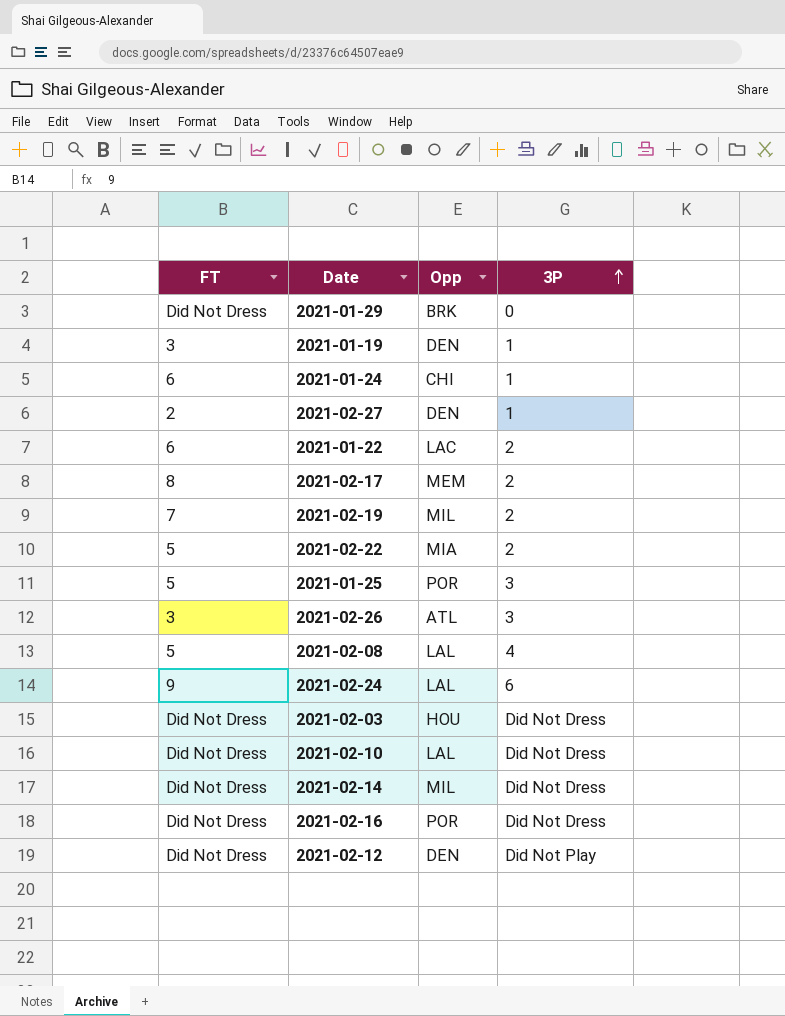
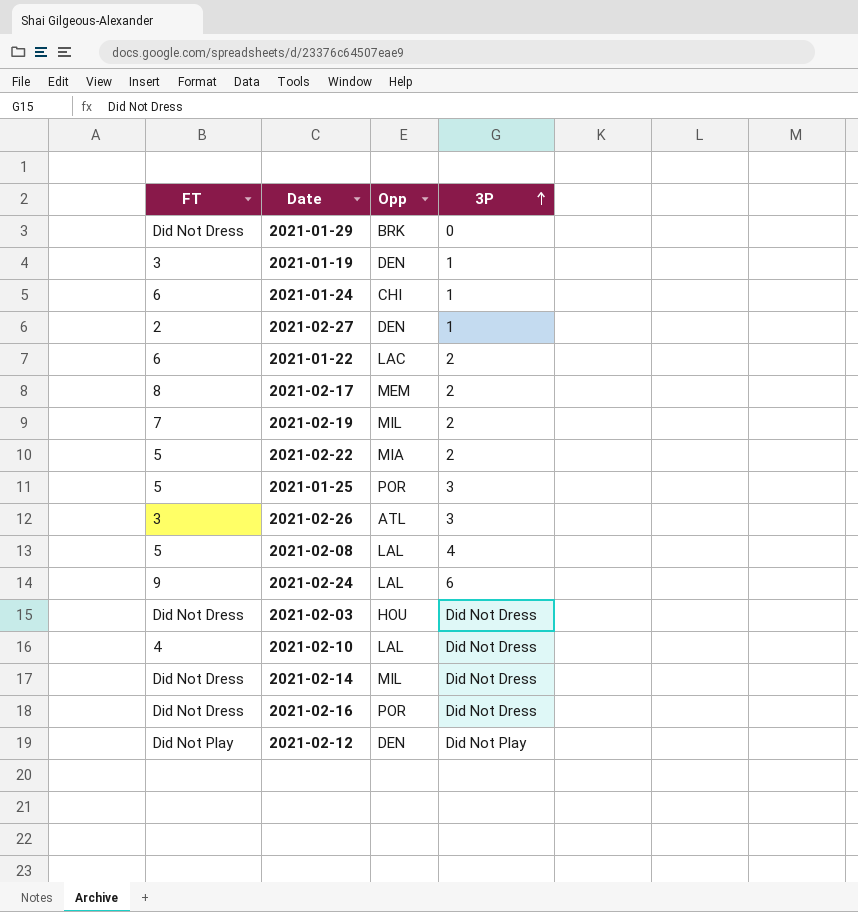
2021-02-10 | FT: Did Not Dress -> 4
2021-02-12 | FT: Did Not Dress -> Did Not Play

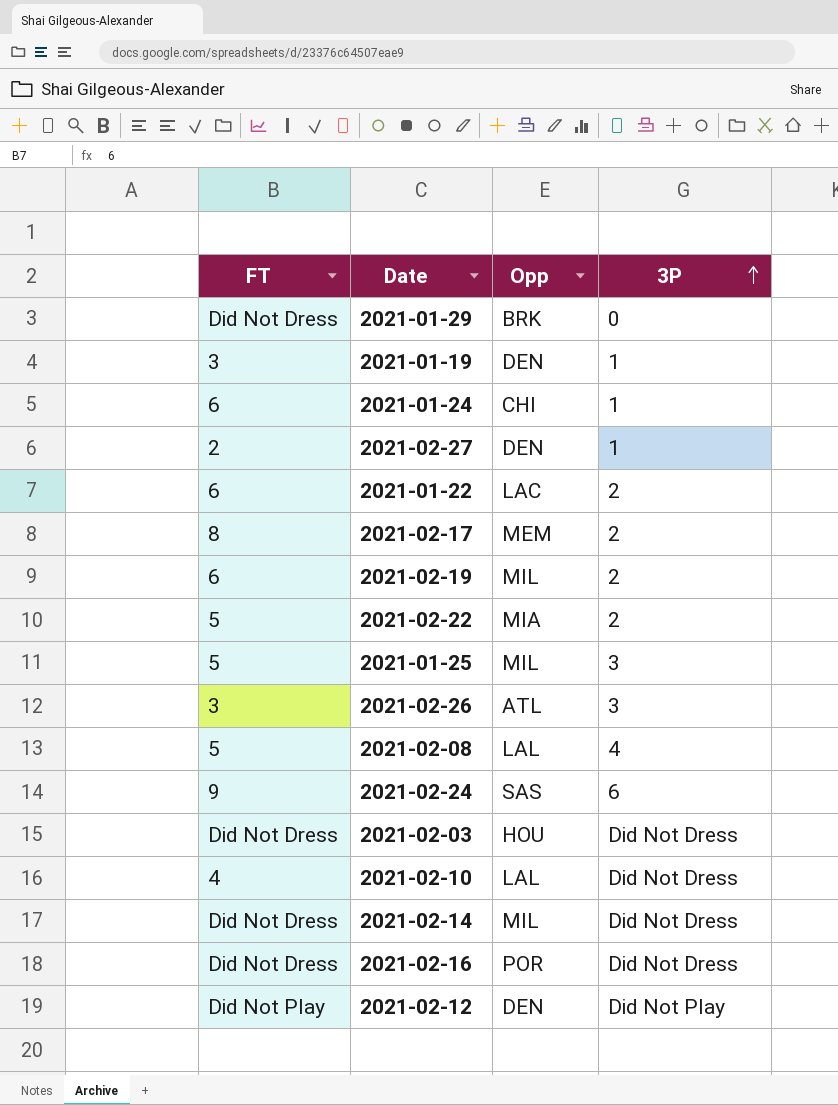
2021-02-19 | FT: 7 -> 6
2021-01-25 | Opp: POR -> MIL
2021-02-24 | Opp: LAL -> SAS

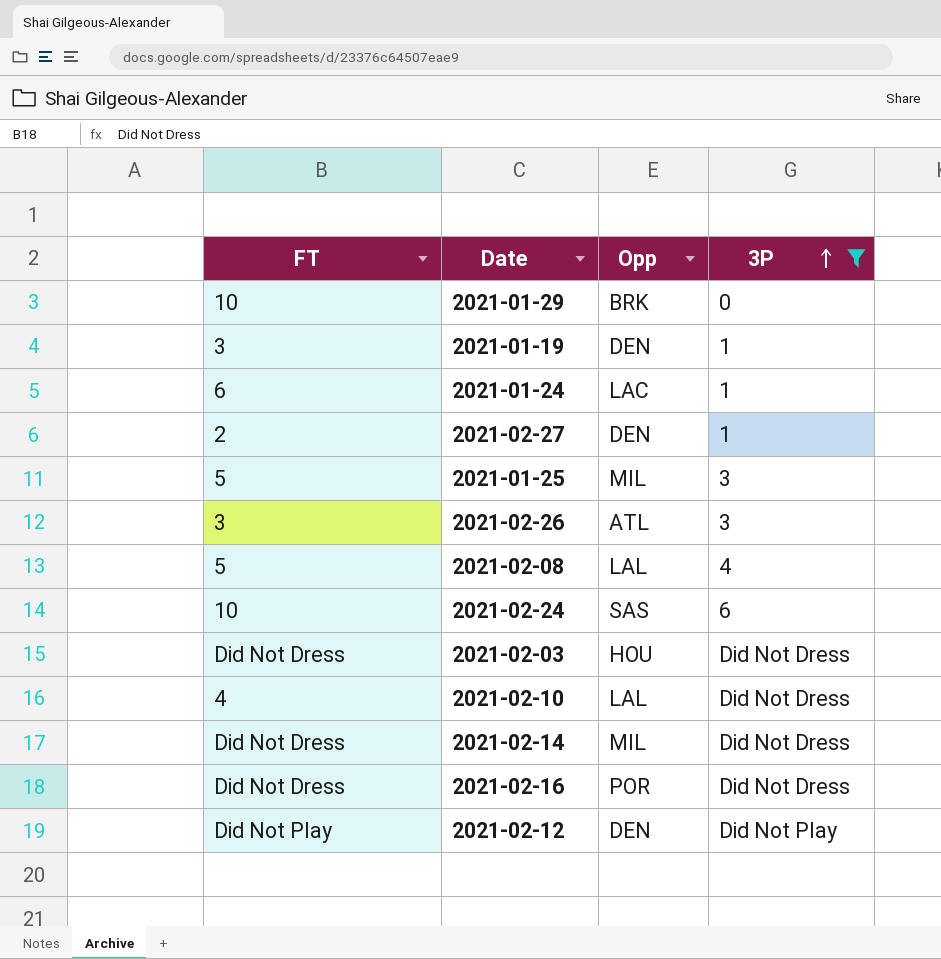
filter: none -> 3P != 2
2021-01-29 | FT: Did Not Dress -> 10
2021-01-24 | Opp: CHI -> LAC
2021-02-24 | FT: 9 -> 10

